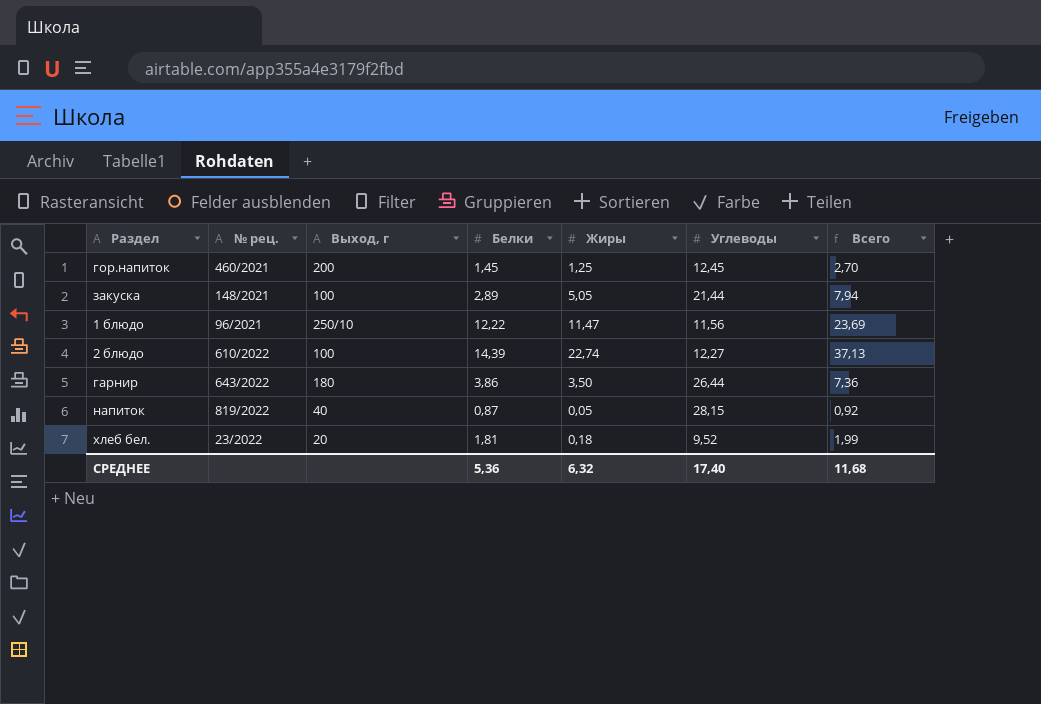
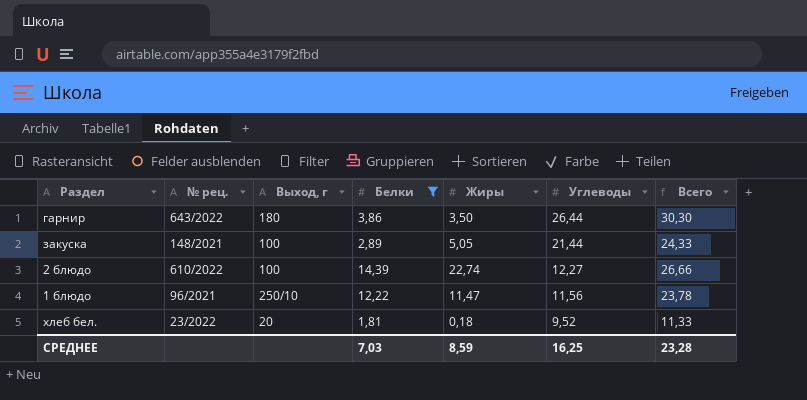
filter: none -> Белки >= 1,81
row order: none -> Углеводы descending
column Всего | formula: [Белки] + [Жиры] -> [Белки] + [Углеводы]
СРЕДНЕЕ | Белки: 5,36 -> 7,03
СРЕДНЕЕ | Жиры: 6,32 -> 8,59
СРЕДНЕЕ | Углеводы: 17,40 -> 16,25
СРЕДНЕЕ | Всего: 11,68 -> 23,28

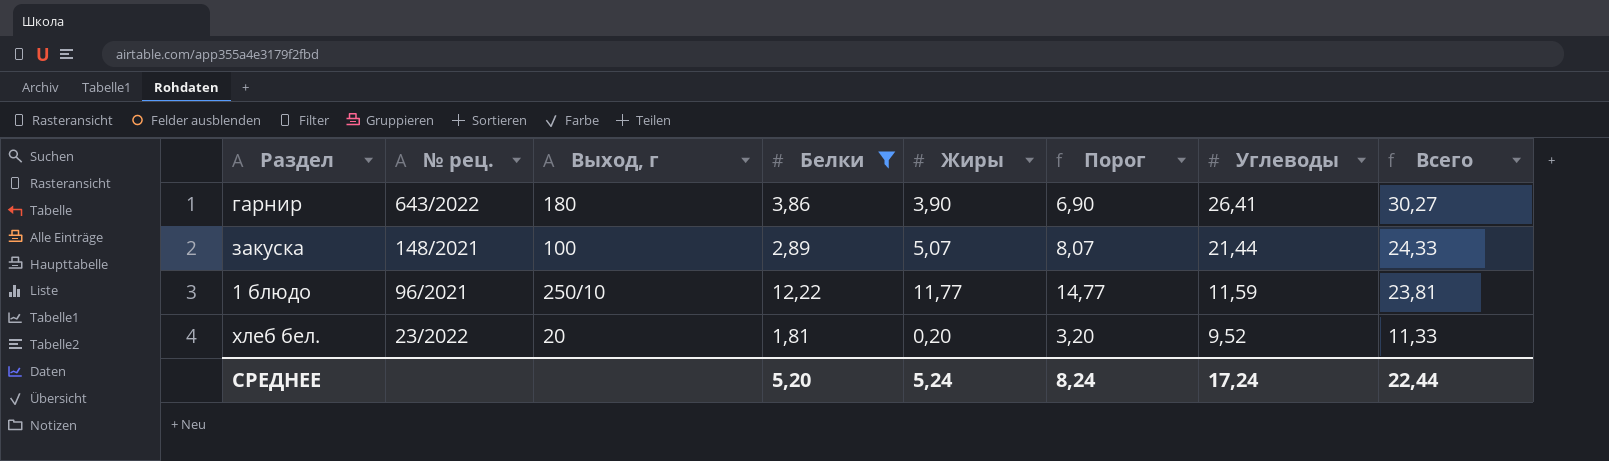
column Порог | formula: none -> [Жиры] + 3
row 2 блюдо: 610/2022 | 100 | 14,39 | 22,74 | 12,27 | 26,66 -> none
гарнир | Жиры: 3,50 -> 3,90
гарнир | Углеводы: 26,44 -> 26,41
гарнир | Всего: 30,30 -> 30,27
закуска | Жиры: 5,05 -> 5,07
1 блюдо | Жиры: 11,47 -> 11,77
1 блюдо | Углеводы: 11,56 -> 11,59
1 блюдо | Всего: 23,78 -> 23,81
хлеб бел. | Жиры: 0,18 -> 0,20
СРЕДНЕЕ | Белки: 7,03 -> 5,20
СРЕДНЕЕ | Жиры: 8,59 -> 5,24
СРЕДНЕЕ | Углеводы: 16,25 -> 17,24
СРЕДНЕЕ | Всего: 23,28 -> 22,44

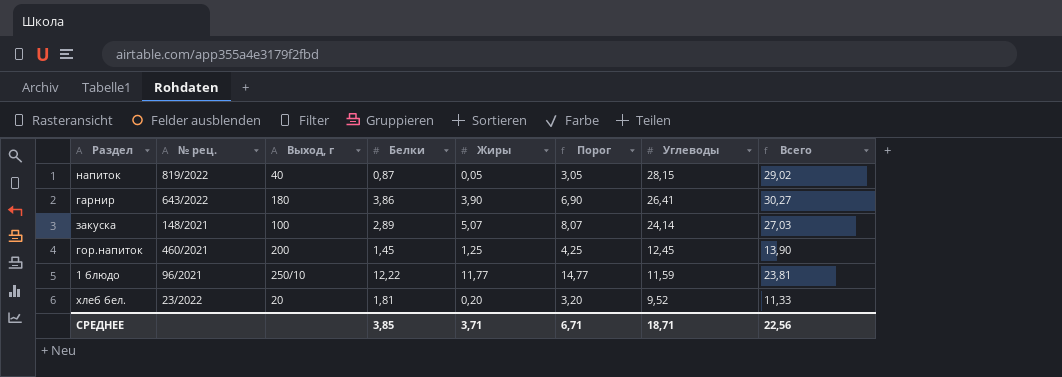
filter: Белки >= 1,81 -> none
закуска | Углеводы: 21,44 -> 24,14
закуска | Всего: 24,33 -> 27,03
СРЕДНЕЕ | Белки: 5,20 -> 3,85
СРЕДНЕЕ | Жиры: 5,24 -> 3,71
СРЕДНЕЕ | Порог: 8,24 -> 6,71
СРЕДНЕЕ | Углеводы: 17,24 -> 18,71
СРЕДНЕЕ | Всего: 22,44 -> 22,56

